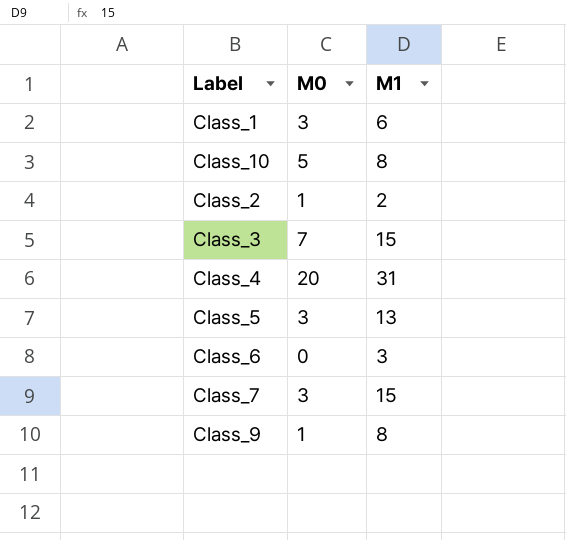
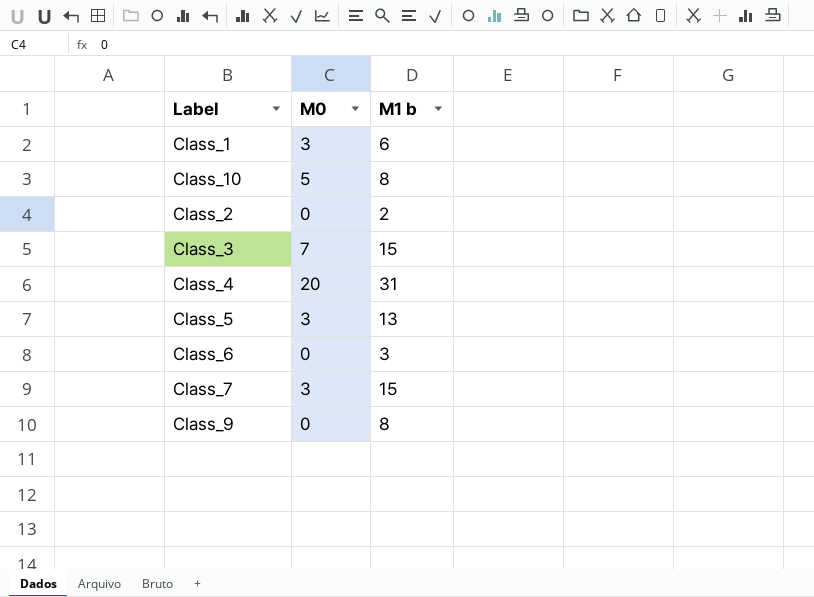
column name: M1 -> M1 b
Class_2 | M0: 1 -> 0
Class_9 | M0: 1 -> 0

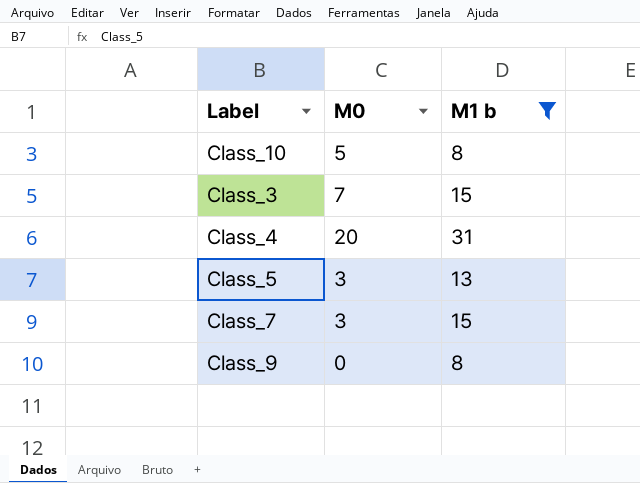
filter: none -> M1 b >= 8

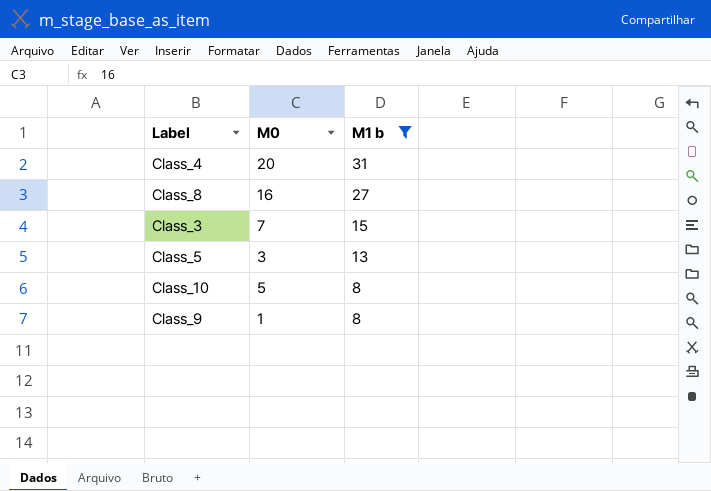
row order: none -> M1 b descending
row Class_7: 3 | 15 -> none
row Class_8: none -> 16 | 27
Class_9 | M0: 0 -> 1

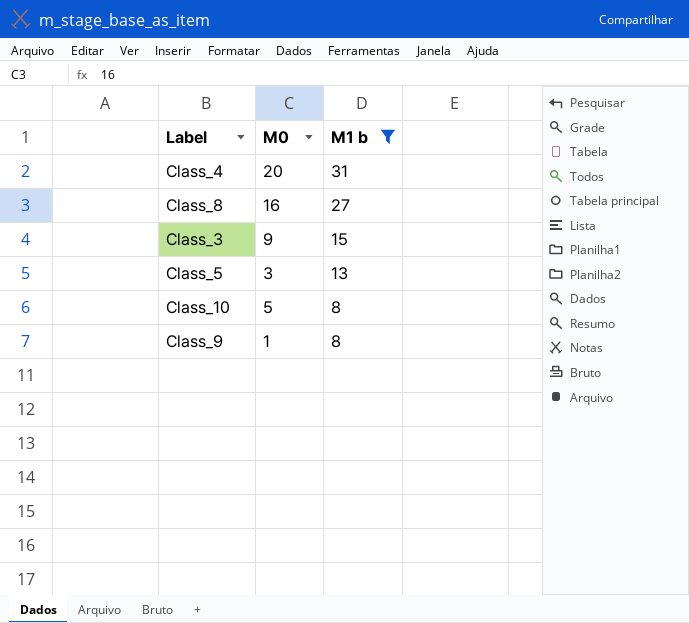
Class_3 | M0: 7 -> 9

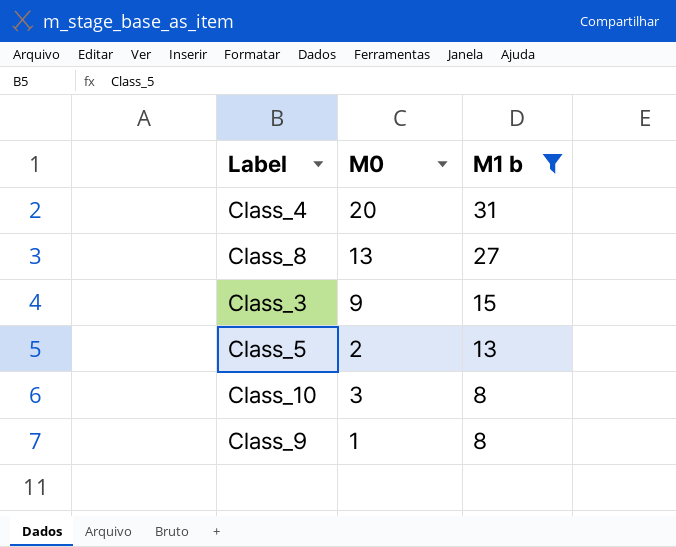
Class_8 | M0: 16 -> 13
Class_5 | M0: 3 -> 2
Class_10 | M0: 5 -> 3

